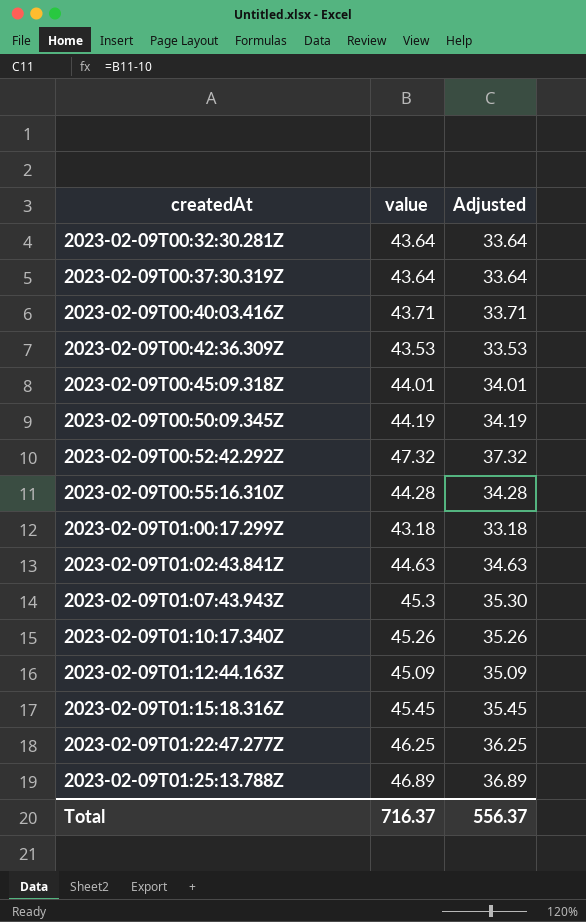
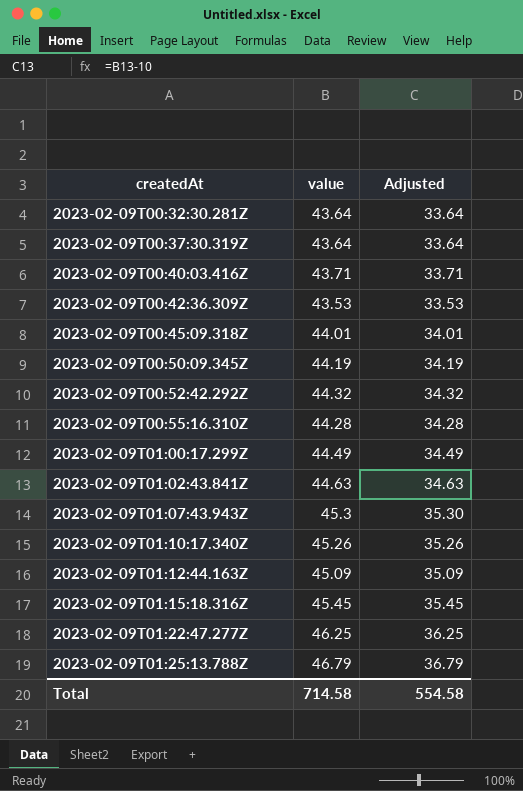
2023-02-09T00:52:42.292Z | value: 47.32 -> 44.32
2023-02-09T00:52:42.292Z | Adjusted: 37.32 -> 34.32
2023-02-09T01:00:17.299Z | value: 43.18 -> 44.49
2023-02-09T01:00:17.299Z | Adjusted: 33.18 -> 34.49
2023-02-09T01:25:13.788Z | value: 46.89 -> 46.79
2023-02-09T01:25:13.788Z | Adjusted: 36.89 -> 36.79
Total | value: 716.37 -> 714.58
Total | Adjusted: 556.37 -> 554.58

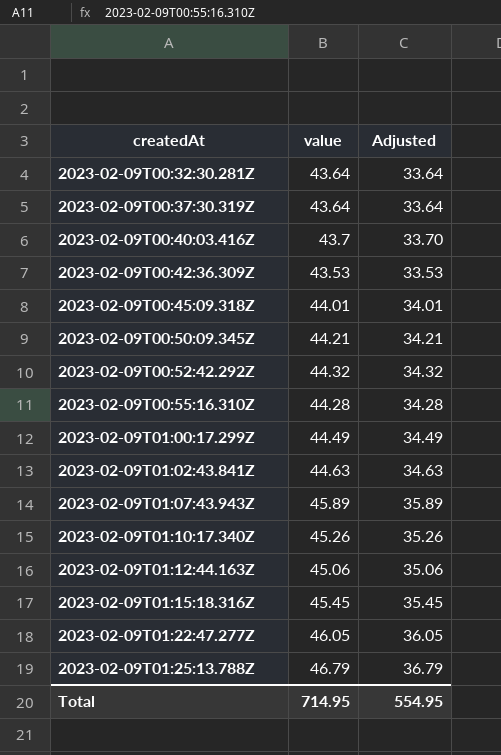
2023-02-09T00:40:03.416Z | value: 43.71 -> 43.7
2023-02-09T00:40:03.416Z | Adjusted: 33.71 -> 33.70
2023-02-09T00:50:09.345Z | value: 44.19 -> 44.21
2023-02-09T00:50:09.345Z | Adjusted: 34.19 -> 34.21
2023-02-09T01:07:43.943Z | value: 45.3 -> 45.89
2023-02-09T01:07:43.943Z | Adjusted: 35.30 -> 35.89
2023-02-09T01:12:44.163Z | value: 45.09 -> 45.06
2023-02-09T01:12:44.163Z | Adjusted: 35.09 -> 35.06
2023-02-09T01:22:47.277Z | value: 46.25 -> 46.05
2023-02-09T01:22:47.277Z | Adjusted: 36.25 -> 36.05
Total | value: 714.58 -> 714.95
Total | Adjusted: 554.58 -> 554.95

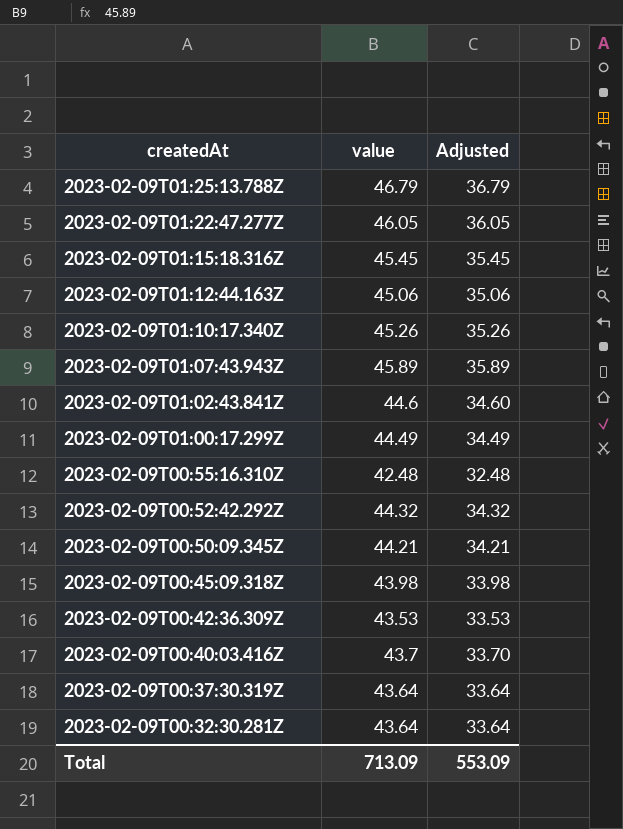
row order: createdAt ascending -> createdAt descending
2023-02-09T01:02:43.841Z | value: 44.63 -> 44.6
2023-02-09T01:02:43.841Z | Adjusted: 34.63 -> 34.60
2023-02-09T00:55:16.310Z | value: 44.28 -> 42.48
2023-02-09T00:55:16.310Z | Adjusted: 34.28 -> 32.48
2023-02-09T00:45:09.318Z | value: 44.01 -> 43.98
2023-02-09T00:45:09.318Z | Adjusted: 34.01 -> 33.98
Total | value: 714.95 -> 713.09
Total | Adjusted: 554.95 -> 553.09

